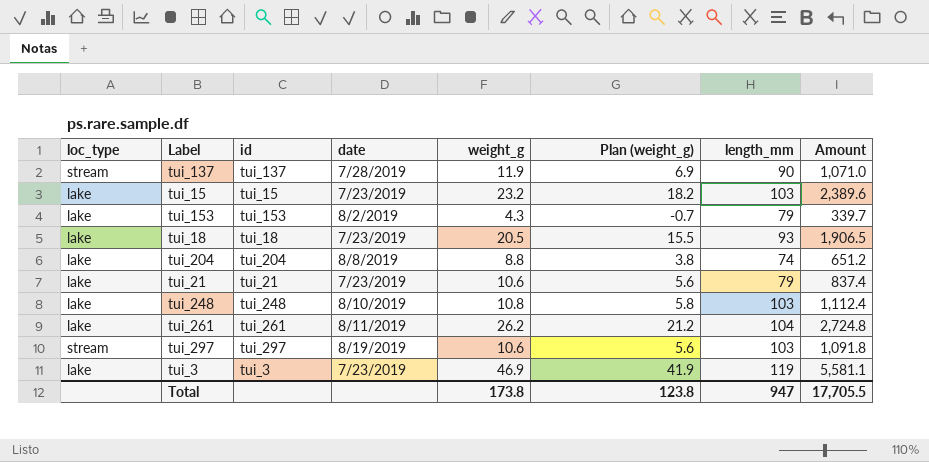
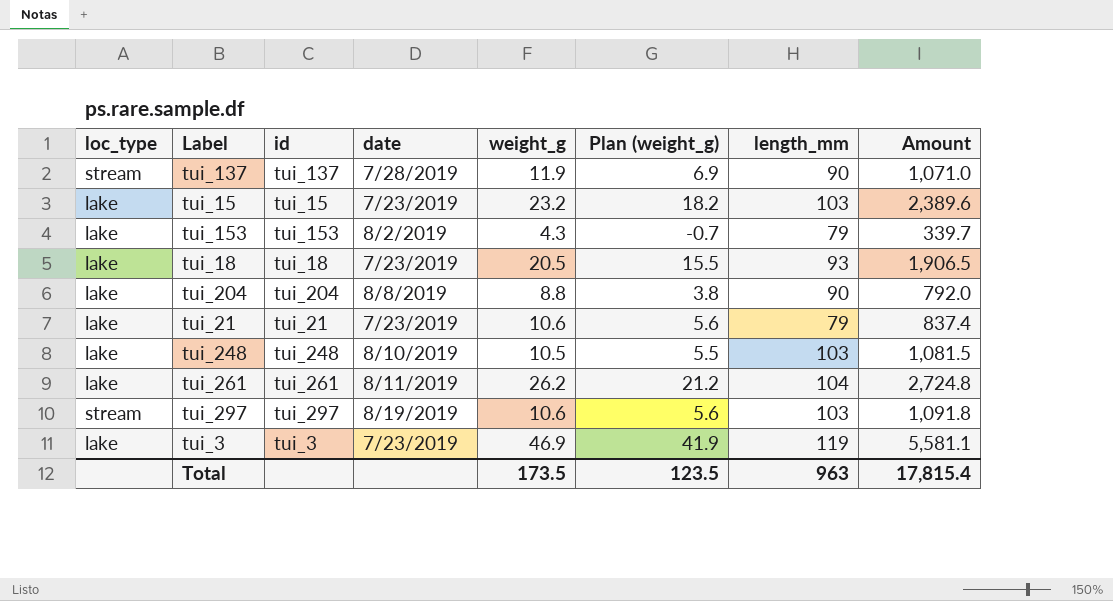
tui_204 | length_mm: 74 -> 90
tui_204 | Amount: 651.2 -> 792.0
tui_248 | weight_g: 10.8 -> 10.5
tui_248 | Plan (weight_g): 5.8 -> 5.5
tui_248 | Amount: 1,112.4 -> 1,081.5
Total | weight_g: 173.8 -> 173.5
Total | Plan (weight_g): 123.8 -> 123.5
Total | length_mm: 947 -> 963
Total | Amount: 17,705.5 -> 17,815.4

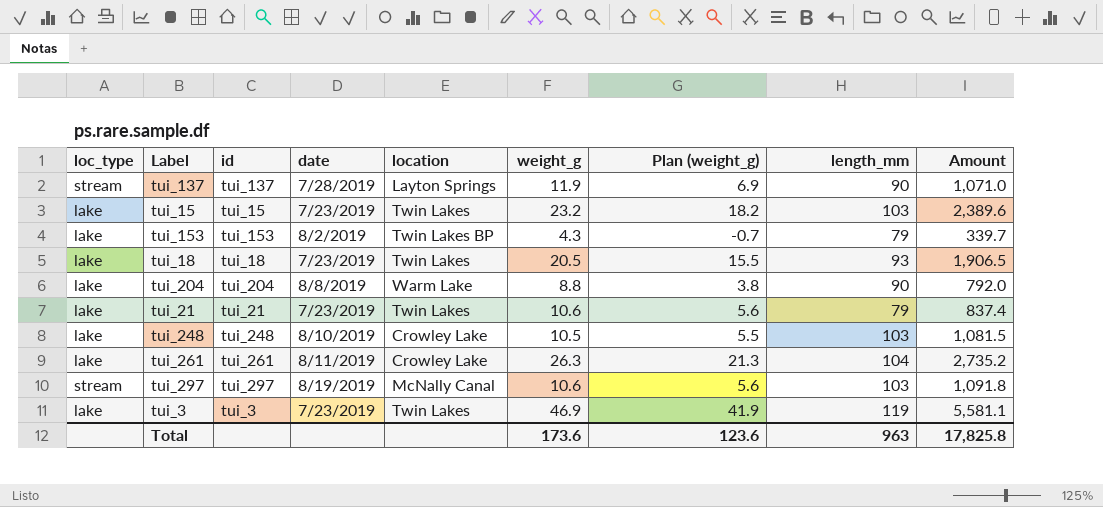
column location | position: none -> 5
tui_261 | weight_g: 26.2 -> 26.3
tui_261 | Plan (weight_g): 21.2 -> 21.3
tui_261 | Amount: 2,724.8 -> 2,735.2
Total | weight_g: 173.5 -> 173.6
Total | Plan (weight_g): 123.5 -> 123.6
Total | Amount: 17,815.4 -> 17,825.8

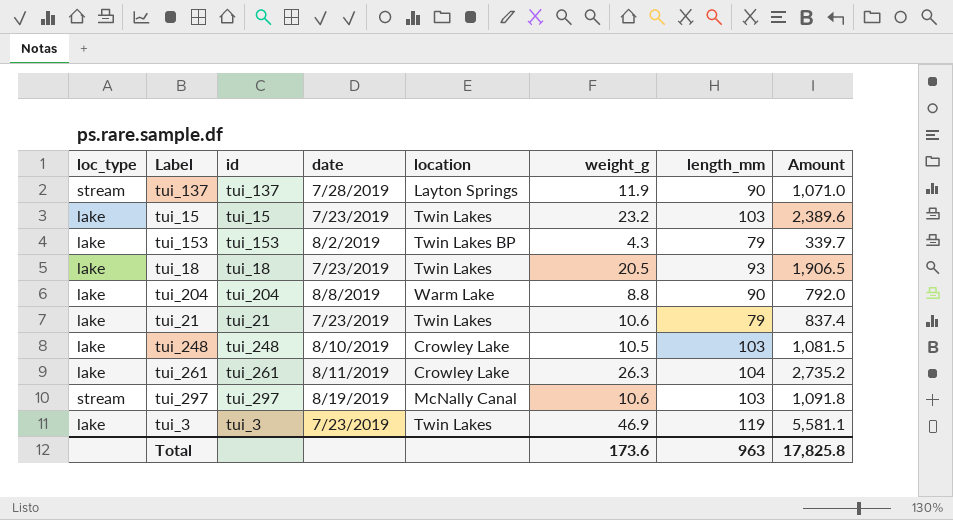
column Plan (weight_g) | formula: [weight_g] - 5 -> none

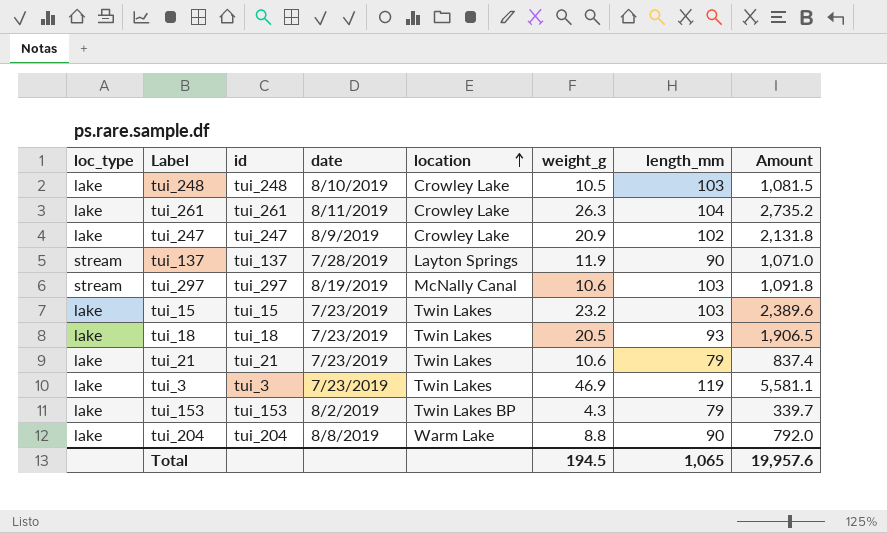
row order: none -> location ascending
row tui_247: none -> lake | tui_247 | 8/9/2019 | Crowley Lake | 20.9 | 102 | 2,131.8
Total | weight_g: 173.6 -> 194.5
Total | length_mm: 963 -> 1,065
Total | Amount: 17,825.8 -> 19,957.6

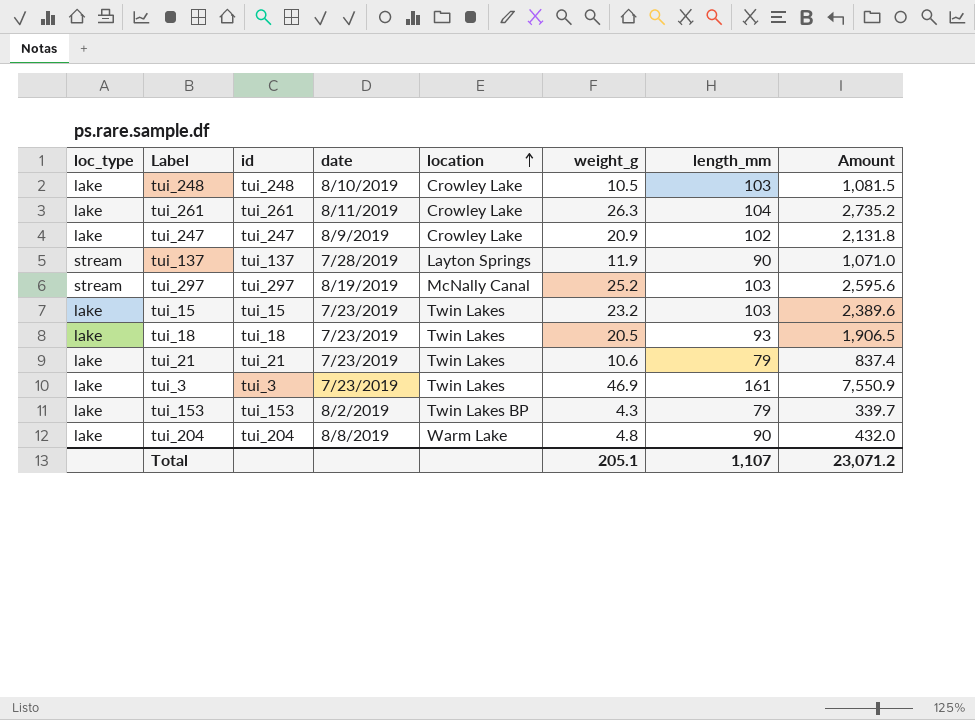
tui_297 | weight_g: 10.6 -> 25.2
tui_297 | Amount: 1,091.8 -> 2,595.6
tui_3 | length_mm: 119 -> 161
tui_3 | Amount: 5,581.1 -> 7,550.9
tui_204 | weight_g: 8.8 -> 4.8
tui_204 | Amount: 792.0 -> 432.0
Total | weight_g: 194.5 -> 205.1
Total | length_mm: 1,065 -> 1,107
Total | Amount: 19,957.6 -> 23,071.2

